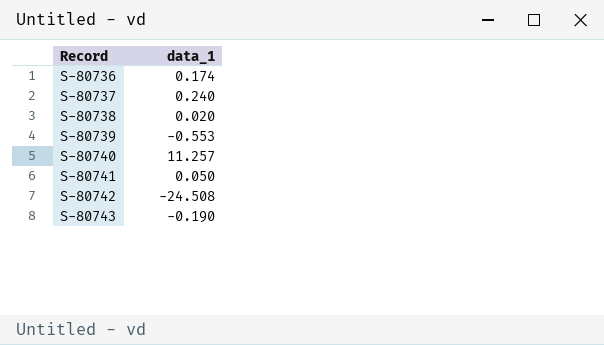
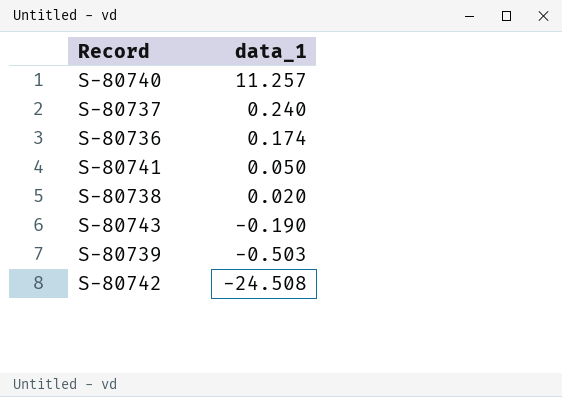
row order: Record ascending -> data_1 descending
S-80739 | data_1: -0.553 -> -0.503

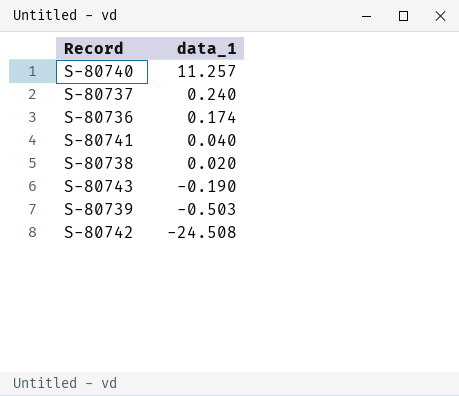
S-80741 | data_1: 0.050 -> 0.040

